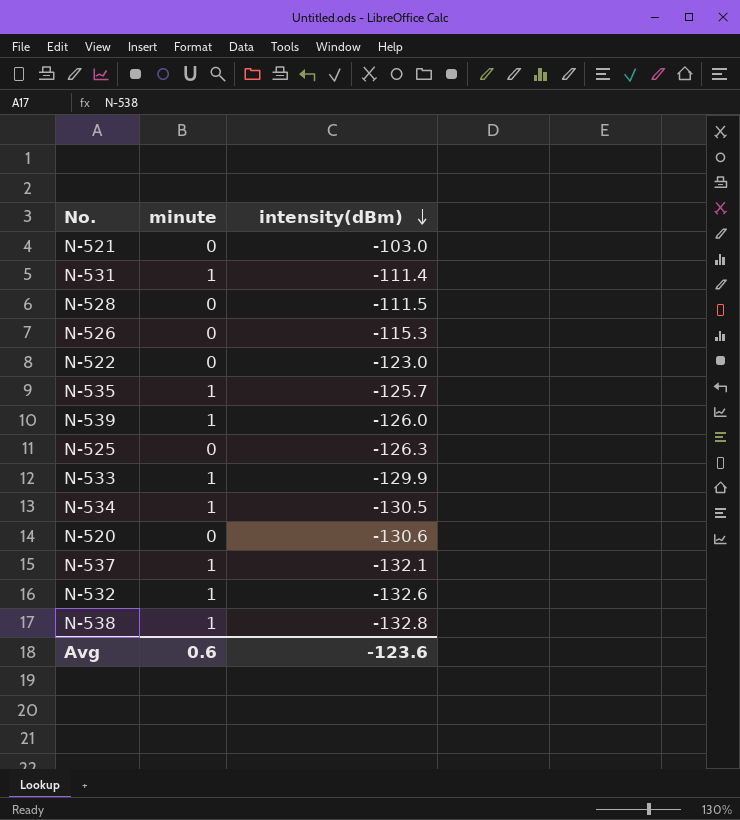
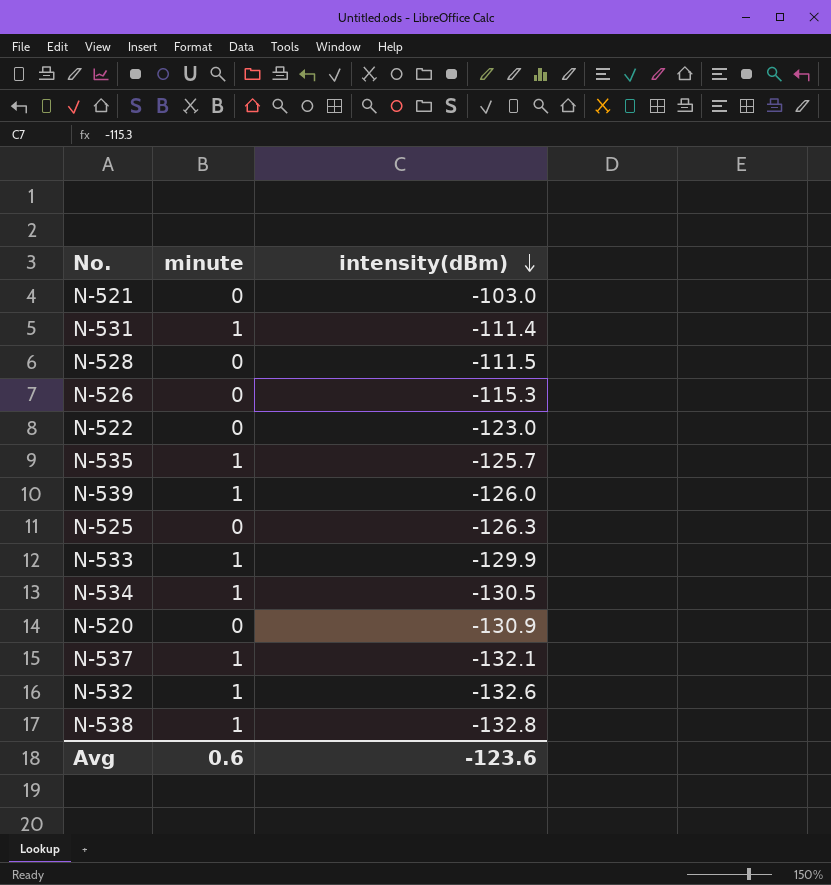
N-520 | intensity(dBm): -130.6 -> -130.9

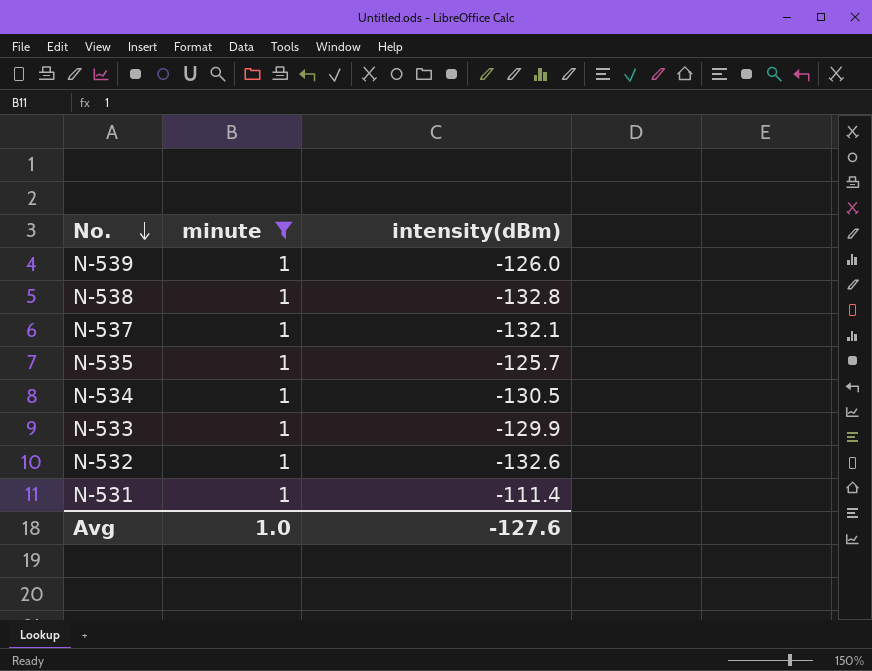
filter: none -> minute = 1
row order: intensity(dBm) descending -> No. descending
Avg | minute: 0.6 -> 1.0
Avg | intensity(dBm): -123.6 -> -127.6

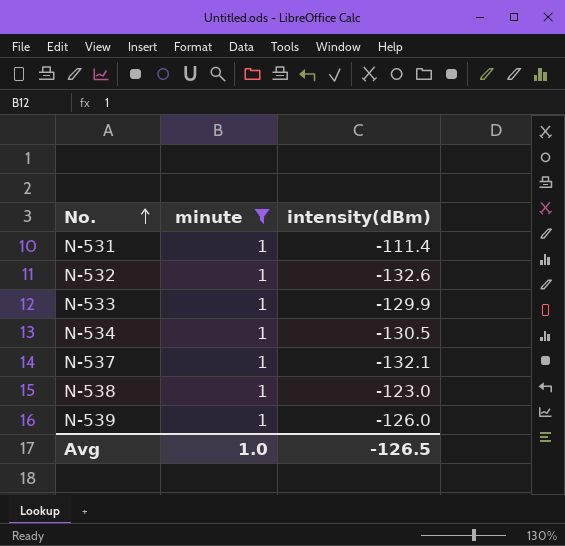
row order: No. descending -> No. ascending
row N-535: 1 | -125.7 -> none
N-538 | intensity(dBm): -132.8 -> -123.0
Avg | intensity(dBm): -127.6 -> -126.5

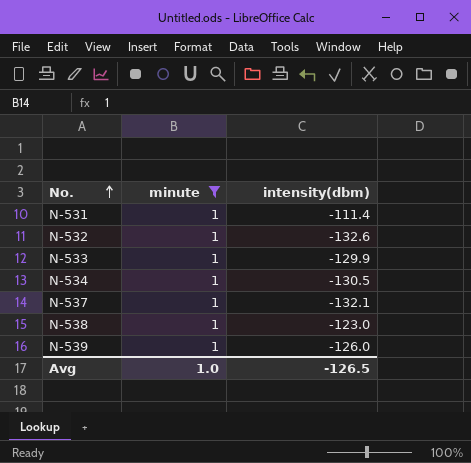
column name: intensity(dBm) -> intensity(dbm)

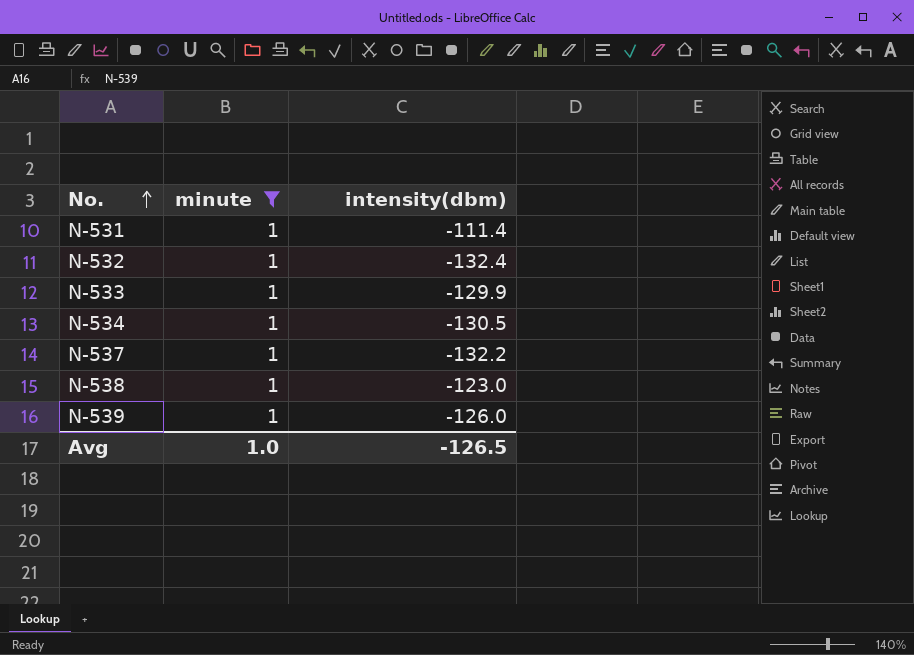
N-532 | intensity(dbm): -132.6 -> -132.4
N-537 | intensity(dbm): -132.1 -> -132.2

